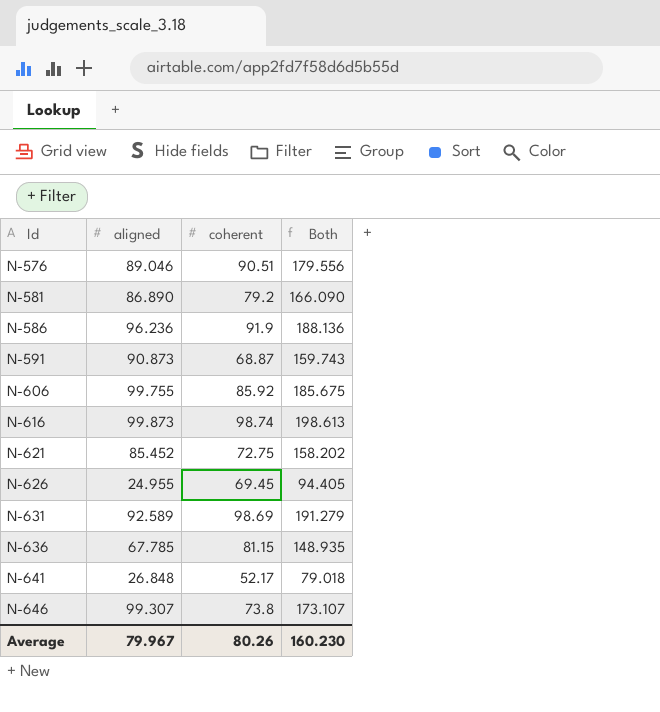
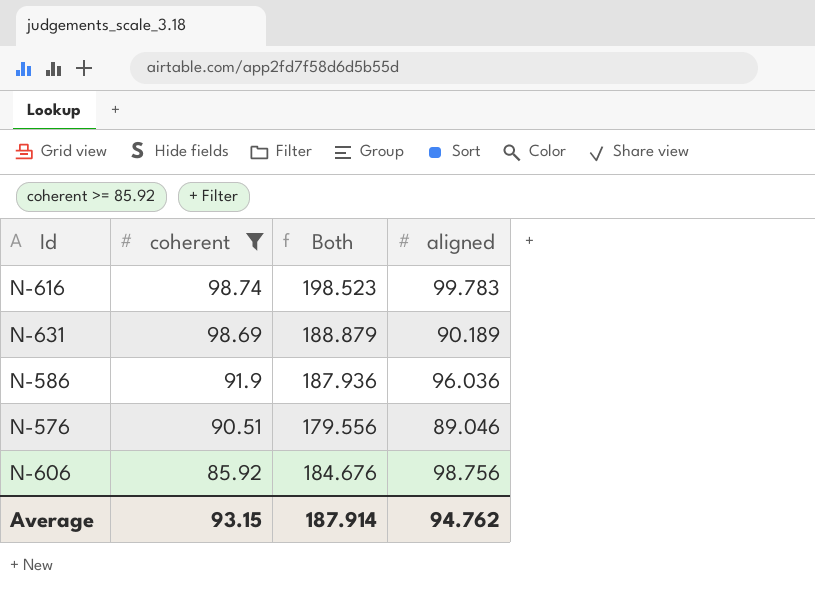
filter: none -> coherent >= 85.92
row order: Id ascending -> coherent descending
column aligned | position: 2 -> 4
N-616 | Both: 198.613 -> 198.523
N-616 | aligned: 99.873 -> 99.783
N-631 | Both: 191.279 -> 188.879
N-631 | aligned: 92.589 -> 90.189
N-586 | Both: 188.136 -> 187.936
N-586 | aligned: 96.236 -> 96.036
N-606 | Both: 185.675 -> 184.676
N-606 | aligned: 99.755 -> 98.756
Average | coherent: 80.26 -> 93.15
Average | Both: 160.230 -> 187.914
Average | aligned: 79.967 -> 94.762

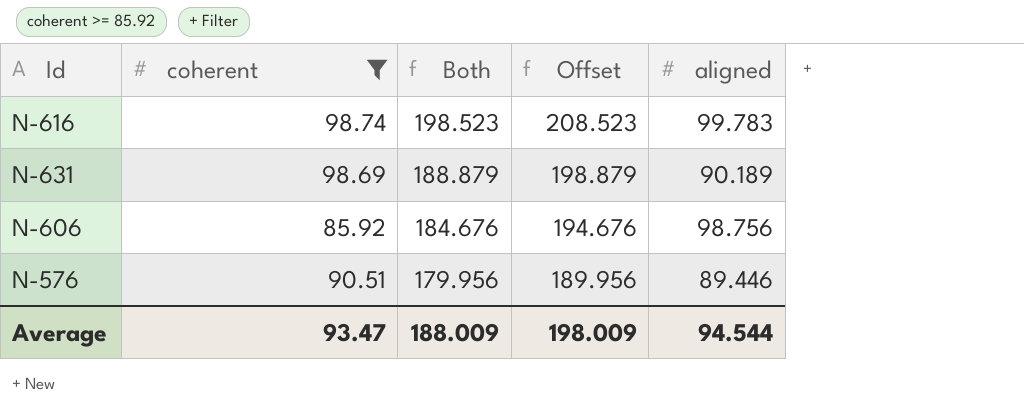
row order: coherent descending -> Both descending
column Offset | formula: none -> [Both] + 10
row N-586: 91.9 | 187.936 | 96.036 -> none
N-576 | Both: 179.556 -> 179.956
N-576 | aligned: 89.046 -> 89.446
Average | coherent: 93.15 -> 93.47
Average | Both: 187.914 -> 188.009
Average | aligned: 94.762 -> 94.544

